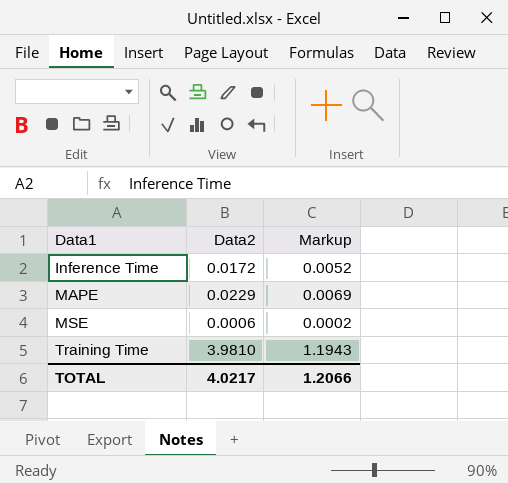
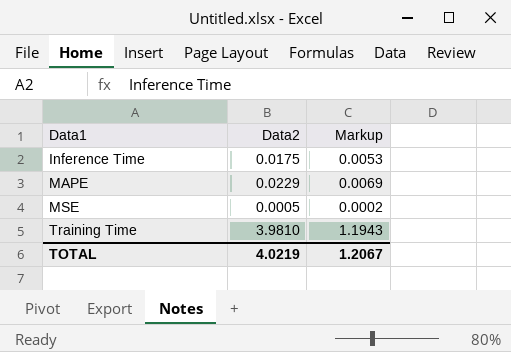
Inference Time | Data2: 0.0172 -> 0.0175
Inference Time | Markup: 0.0052 -> 0.0053
MSE | Data2: 0.0006 -> 0.0005
TOTAL | Data2: 4.0217 -> 4.0219
TOTAL | Markup: 1.2066 -> 1.2067

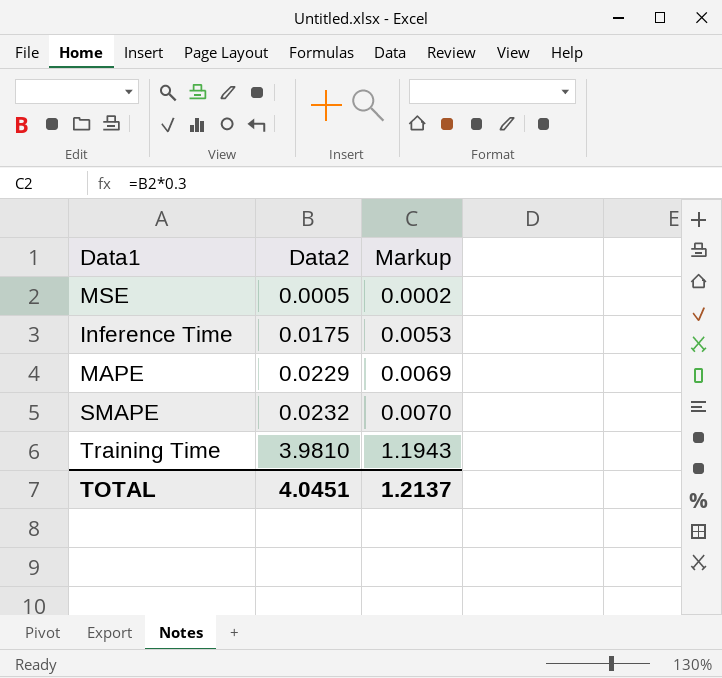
row order: Data1 ascending -> Data2 ascending
row SMAPE: none -> 0.0232 | 0.0070
TOTAL | Data2: 4.0219 -> 4.0451
TOTAL | Markup: 1.2067 -> 1.2137

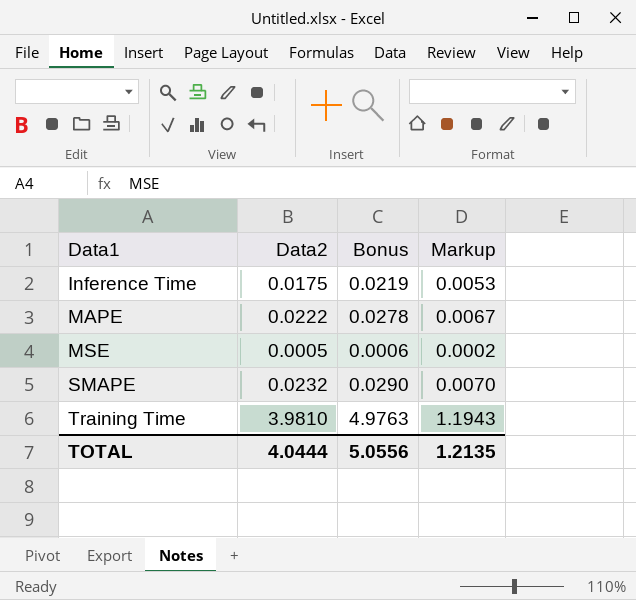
row order: Data2 ascending -> Data1 ascending
column Bonus | formula: none -> [Data2] * 1.25
MAPE | Data2: 0.0229 -> 0.0222
MAPE | Markup: 0.0069 -> 0.0067
TOTAL | Data2: 4.0451 -> 4.0444
TOTAL | Markup: 1.2137 -> 1.2135

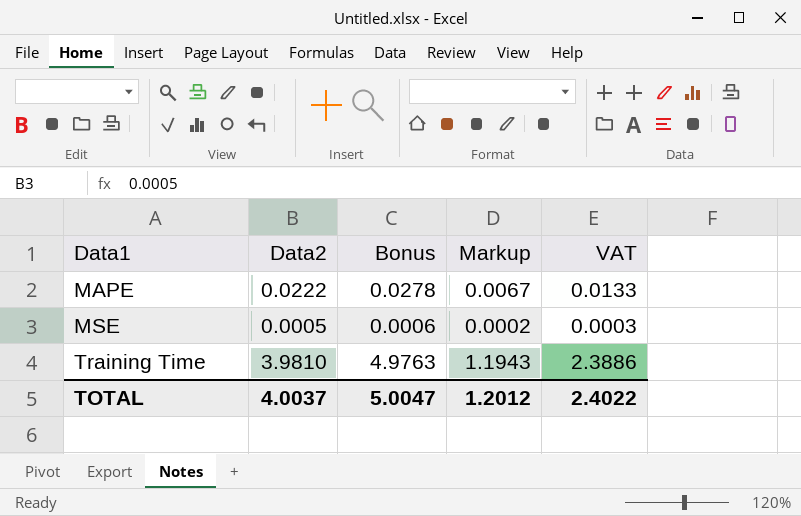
column VAT | formula: none -> [Data2] * 0.6
row Inference Time: 0.0175 | 0.0219 | 0.0053 -> none
row SMAPE: 0.0232 | 0.0290 | 0.0070 -> none
TOTAL | Data2: 4.0444 -> 4.0037
TOTAL | Bonus: 5.0556 -> 5.0047
TOTAL | Markup: 1.2135 -> 1.2012

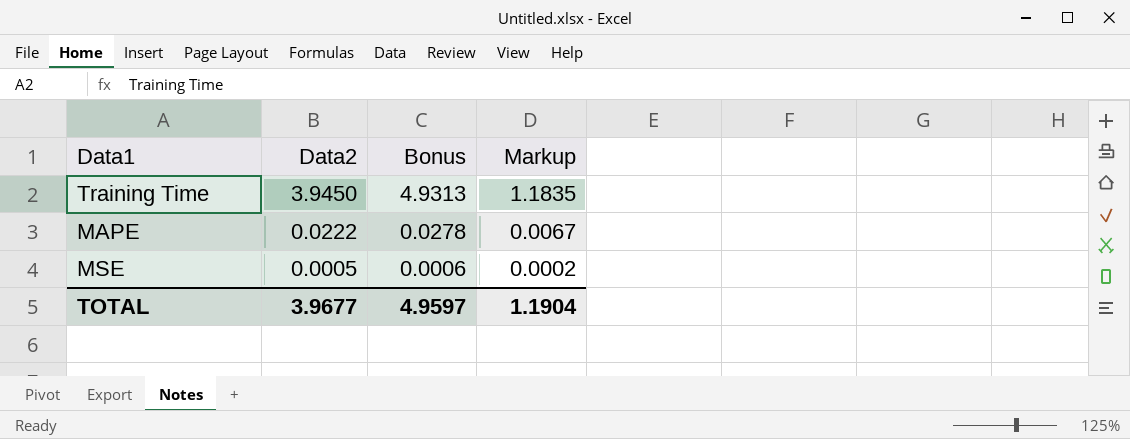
row order: Data1 ascending -> Data2 descending
column VAT | formula: [Data2] * 0.6 -> none
Training Time | Data2: 3.9810 -> 3.9450
Training Time | Bonus: 4.9763 -> 4.9313
Training Time | Markup: 1.1943 -> 1.1835
TOTAL | Data2: 4.0037 -> 3.9677
TOTAL | Bonus: 5.0047 -> 4.9597
TOTAL | Markup: 1.2012 -> 1.1904

